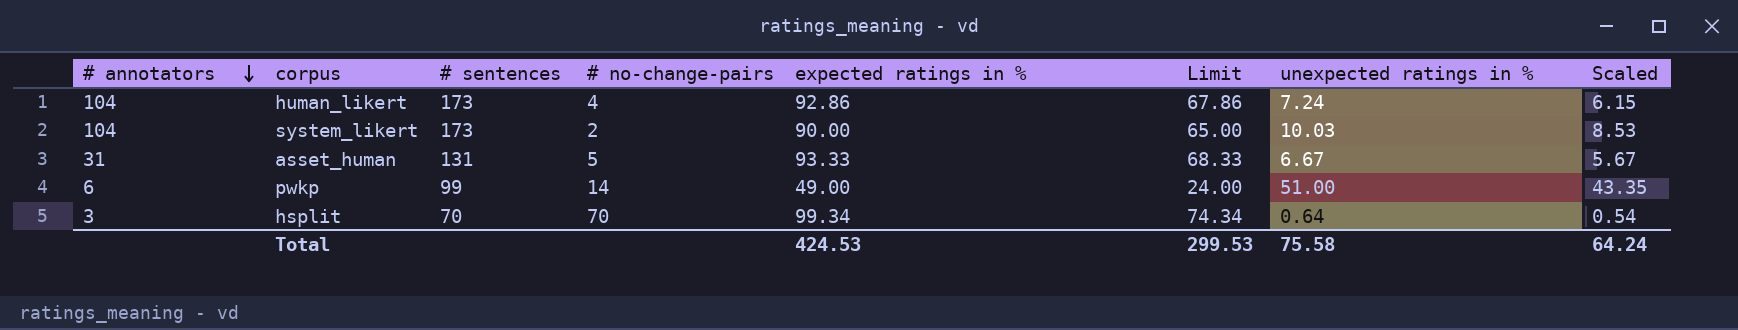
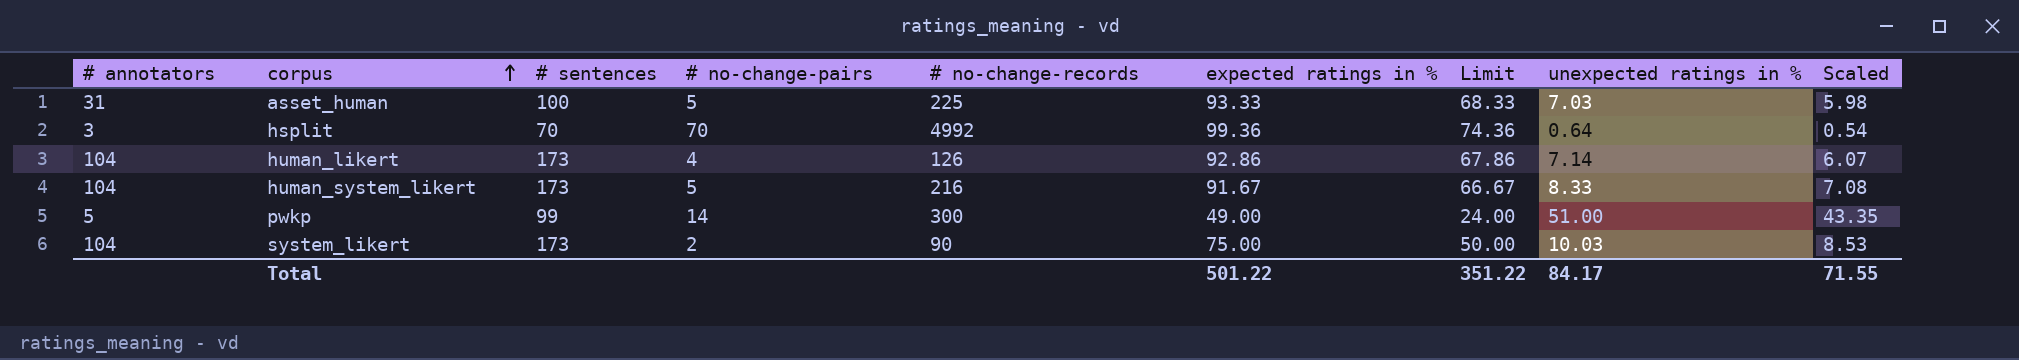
row order: # annotators descending -> corpus ascending
column # no-change-records | position: none -> 5
asset_human | # sentences: 131 -> 100
asset_human | unexpected ratings in %: 6.67 -> 7.03
asset_human | Scaled: 5.67 -> 5.98
hsplit | expected ratings in %: 99.34 -> 99.36
hsplit | Limit: 74.34 -> 74.36
human_likert | unexpected ratings in %: 7.24 -> 7.14
human_likert | Scaled: 6.15 -> 6.07
row human_system_likert: none -> 104 | 173 | 5 | 216 | 91.67 | 66.67 | 8.33 | 7.08
pwkp | # annotators: 6 -> 5
system_likert | expected ratings in %: 90.00 -> 75.00
system_likert | Limit: 65.00 -> 50.00
Total | expected ratings in %: 424.53 -> 501.22
Total | Limit: 299.53 -> 351.22
Total | unexpected ratings in %: 75.58 -> 84.17
Total | Scaled: 64.24 -> 71.55

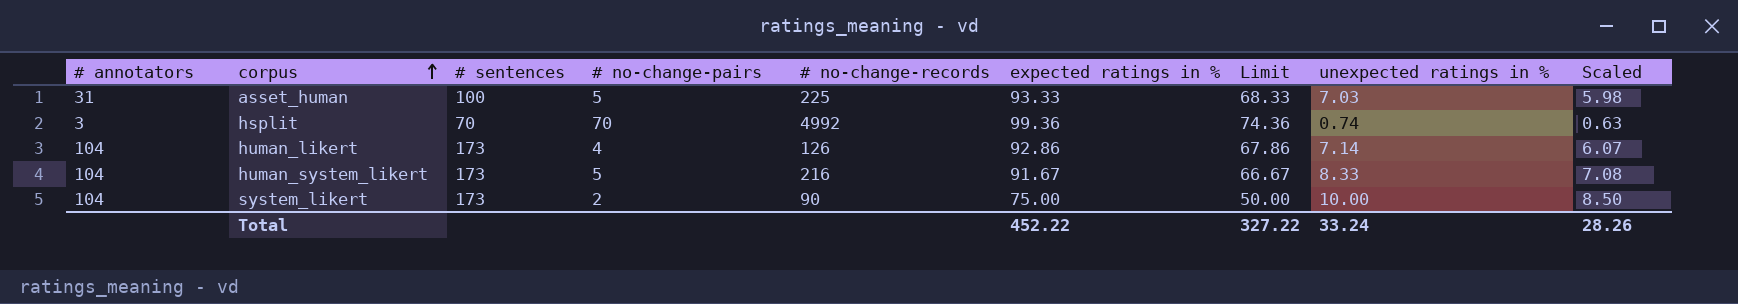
row pwkp: 5 | 99 | 14 | 300 | 49.00 | 24.00 | 51.00 | 43.35 -> none
hsplit | unexpected ratings in %: 0.64 -> 0.74
hsplit | Scaled: 0.54 -> 0.63
system_likert | unexpected ratings in %: 10.03 -> 10.00
system_likert | Scaled: 8.53 -> 8.50
Total | expected ratings in %: 501.22 -> 452.22
Total | Limit: 351.22 -> 327.22
Total | unexpected ratings in %: 84.17 -> 33.24
Total | Scaled: 71.55 -> 28.26

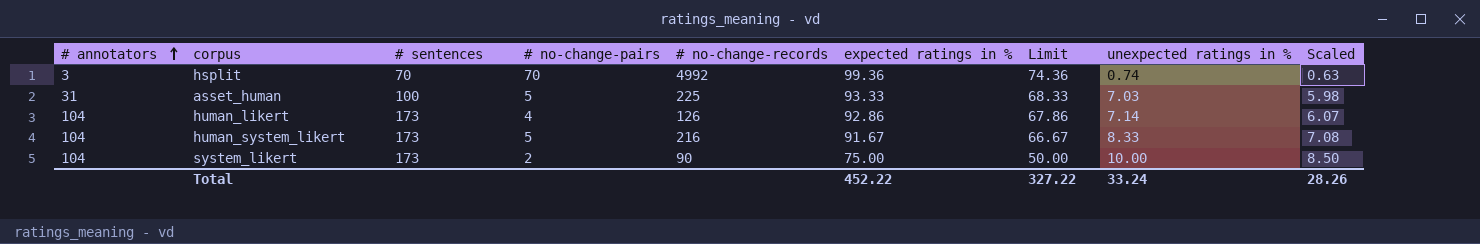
row order: corpus ascending -> # annotators ascending

